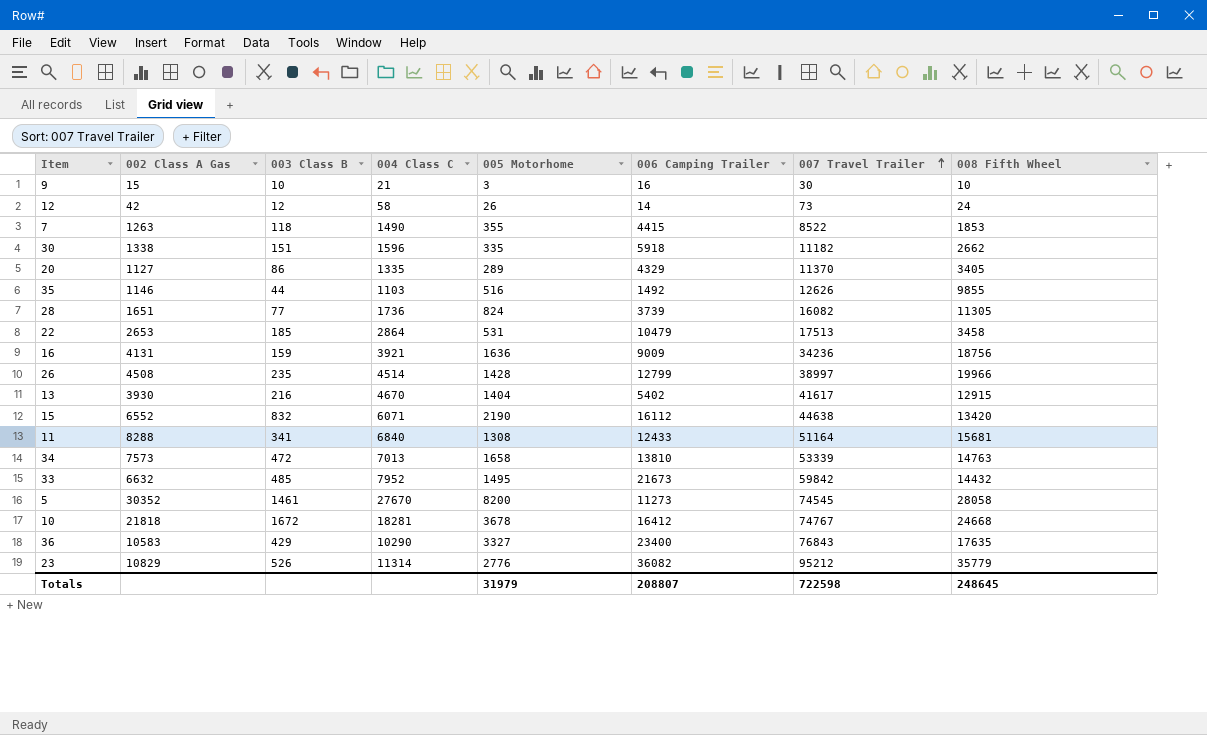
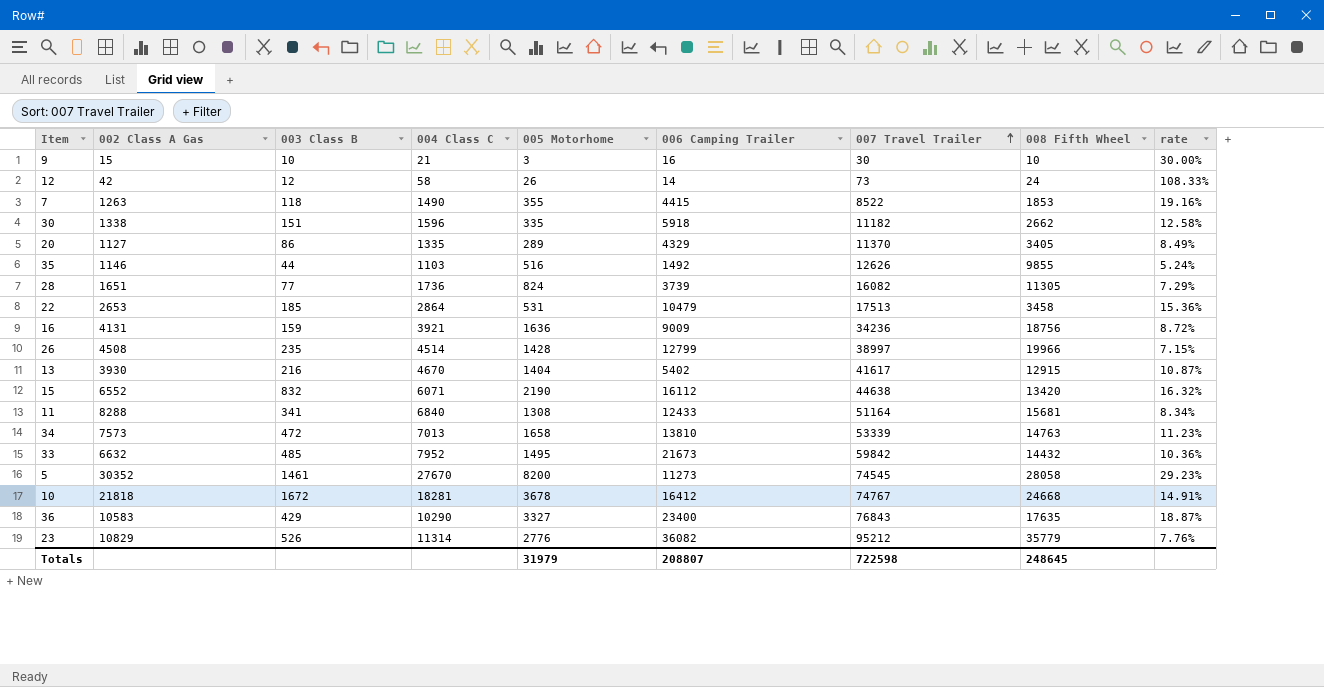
column rate | formula: none -> [005 Motorhome] / [008 Fifth Wheel]

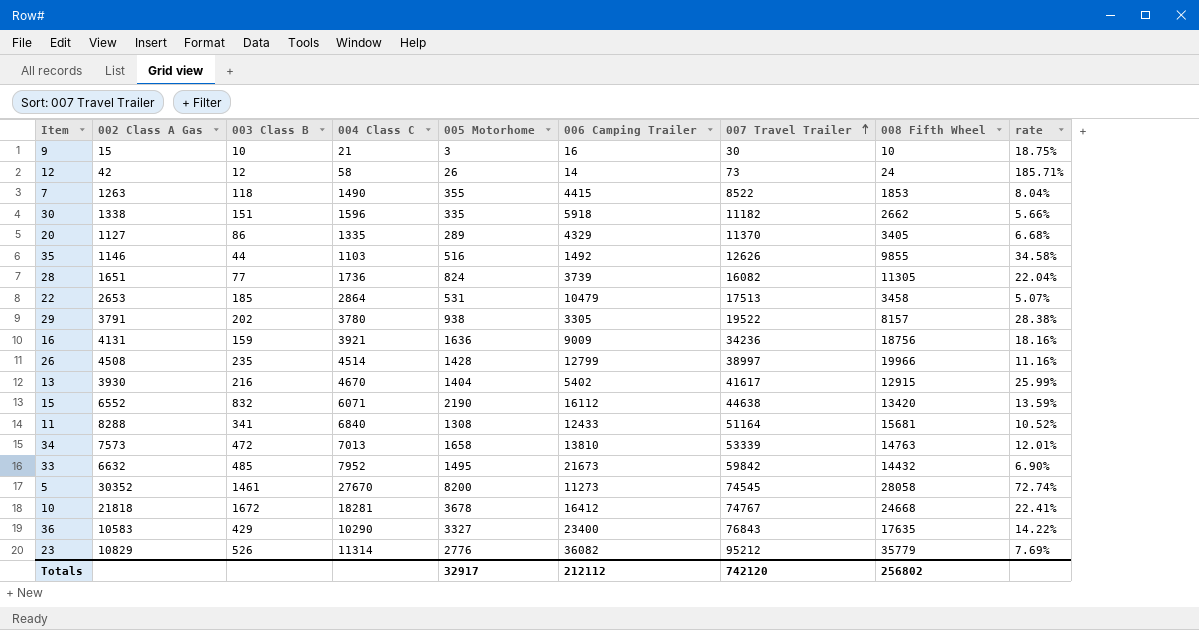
column rate | formula: [005 Motorhome] / [008 Fifth Wheel] -> [005 Motorhome] / [006 Camping Trailer]
row 29: none -> 3791 | 202 | 3780 | 938 | 3305 | 19522 | 8157 | 28.38%
Totals | 005 Motorhome: 31979 -> 32917
Totals | 006 Camping Trailer: 208807 -> 212112
Totals | 007 Travel Trailer: 722598 -> 742120
Totals | 008 Fifth Wheel: 248645 -> 256802

